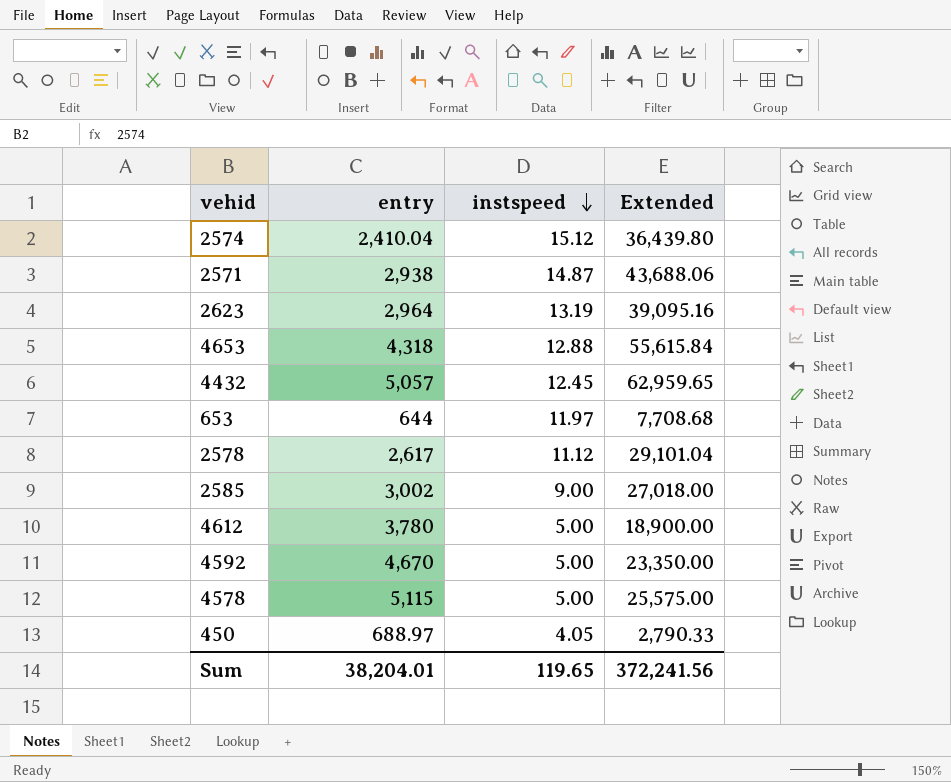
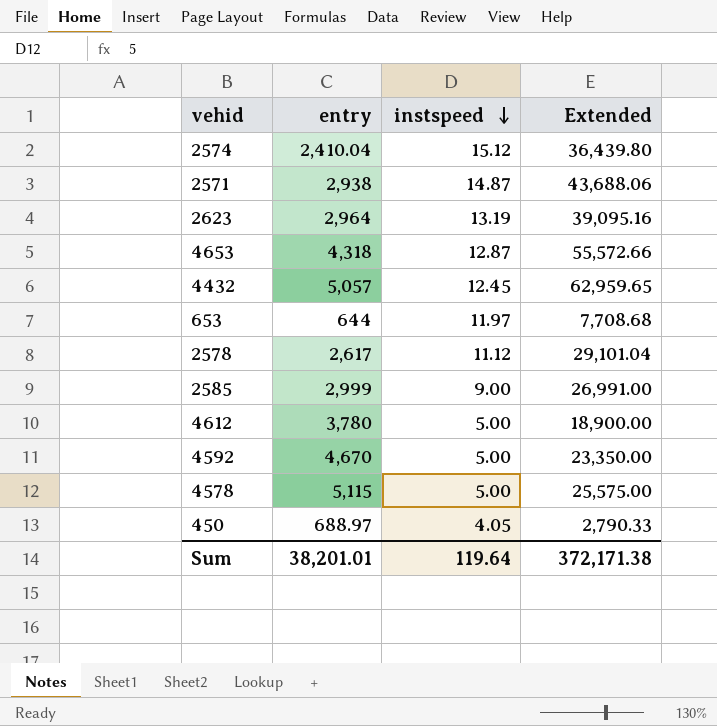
4653 | instspeed: 12.88 -> 12.87
4653 | Extended: 55,615.84 -> 55,572.66
2585 | entry: 3,002 -> 2,999
2585 | Extended: 27,018.00 -> 26,991.00
Sum | entry: 38,204.01 -> 38,201.01
Sum | instspeed: 119.65 -> 119.64
Sum | Extended: 372,241.56 -> 372,171.38

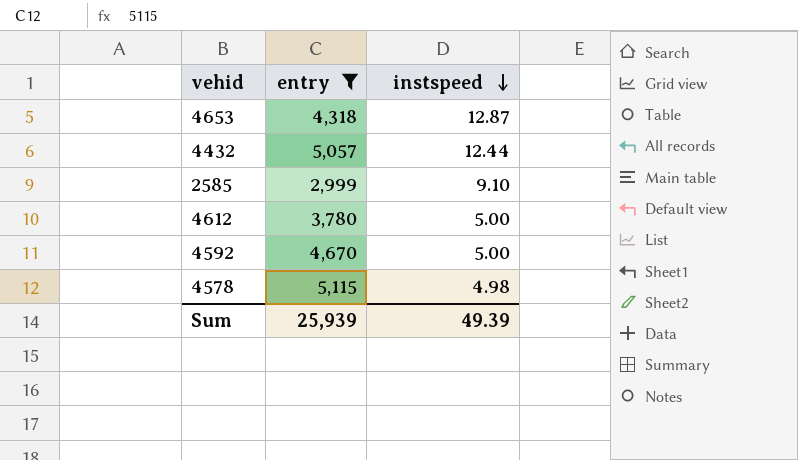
filter: none -> entry >= 2,999
column Extended | formula: [entry] * [instspeed] -> none
4432 | instspeed: 12.45 -> 12.44
2585 | instspeed: 9.00 -> 9.10
4578 | instspeed: 5.00 -> 4.98
Sum | entry: 38,201.01 -> 25,939
Sum | instspeed: 119.64 -> 49.39

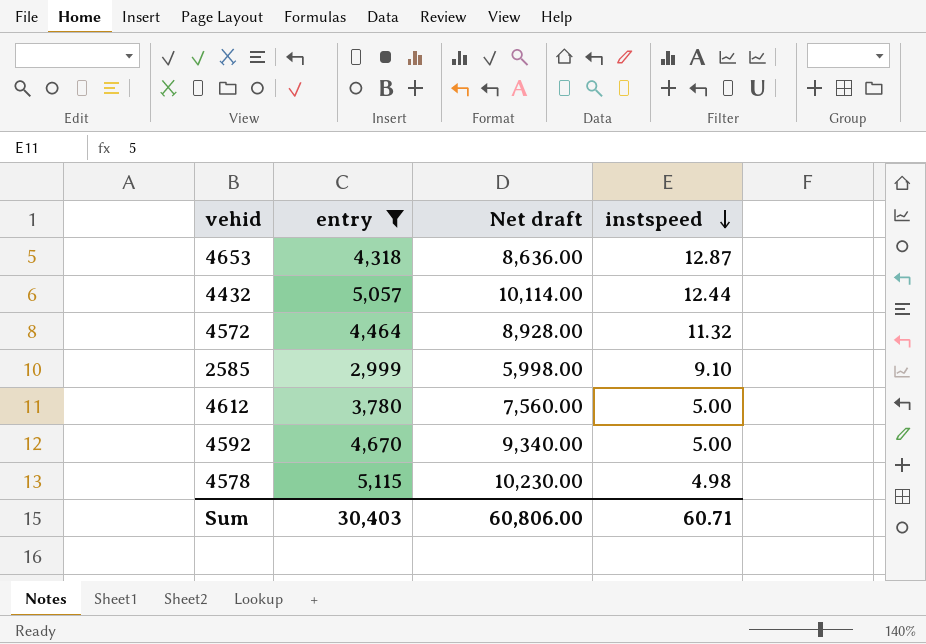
column Net draft | formula: none -> [entry] * 2
row 4572: none -> 4,464 | 8,928.00 | 11.32
Sum | entry: 25,939 -> 30,403
Sum | instspeed: 49.39 -> 60.71

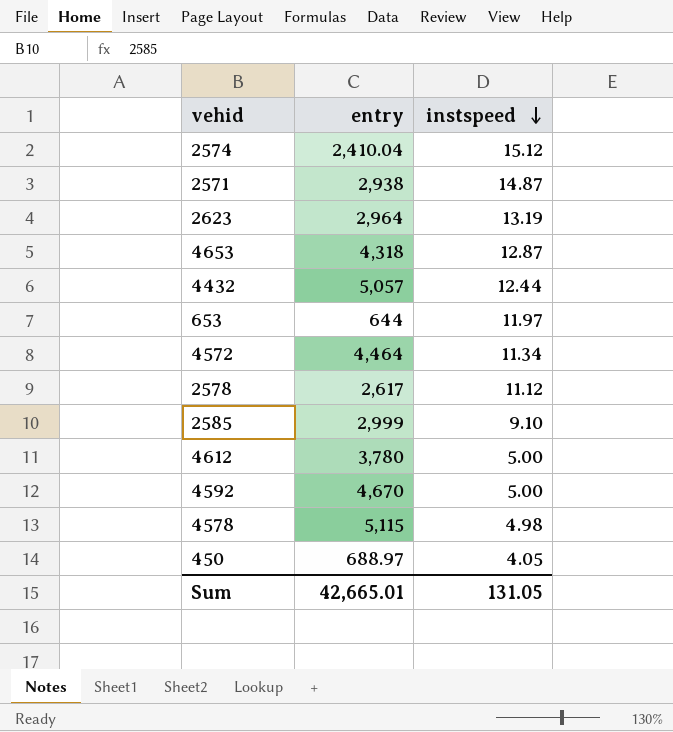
filter: entry >= 2,999 -> none
column Net draft | formula: [entry] * 2 -> none
4572 | instspeed: 11.32 -> 11.34
Sum | entry: 30,403 -> 42,665.01
Sum | instspeed: 60.71 -> 131.05

